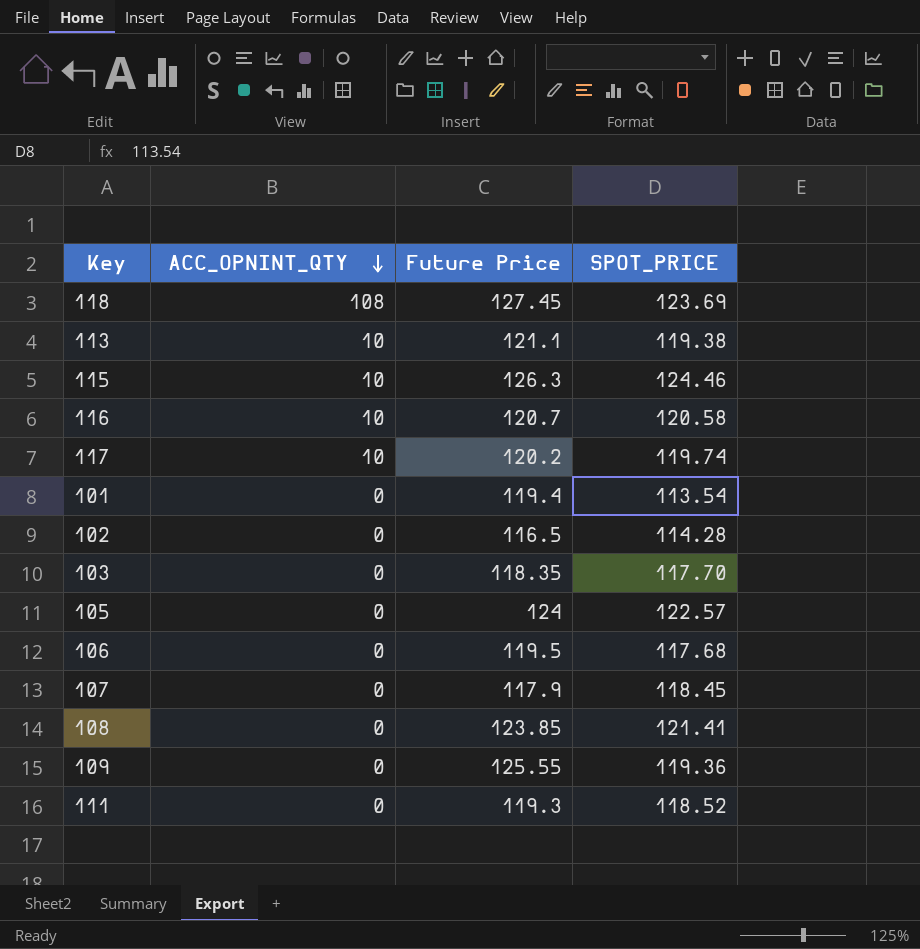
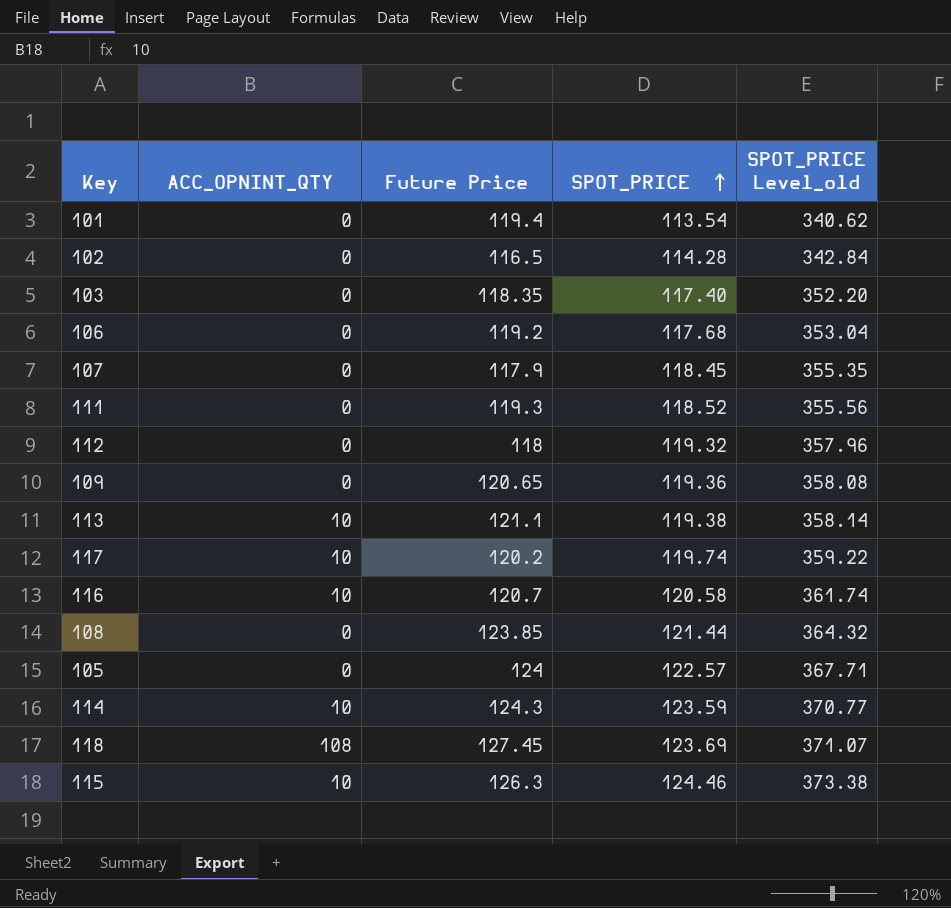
row order: ACC_OPNINT_QTY descending -> SPOT_PRICE ascending
column SPOT_PRICE Level_old | formula: none -> [SPOT_PRICE] * 3
103 | SPOT_PRICE: 117.70 -> 117.40
106 | Future Price: 119.5 -> 119.2
row 112: none -> 0 | 118 | 119.32 | 357.96
109 | Future Price: 125.55 -> 120.65
108 | SPOT_PRICE: 121.41 -> 121.44
row 114: none -> 10 | 124.3 | 123.59 | 370.77

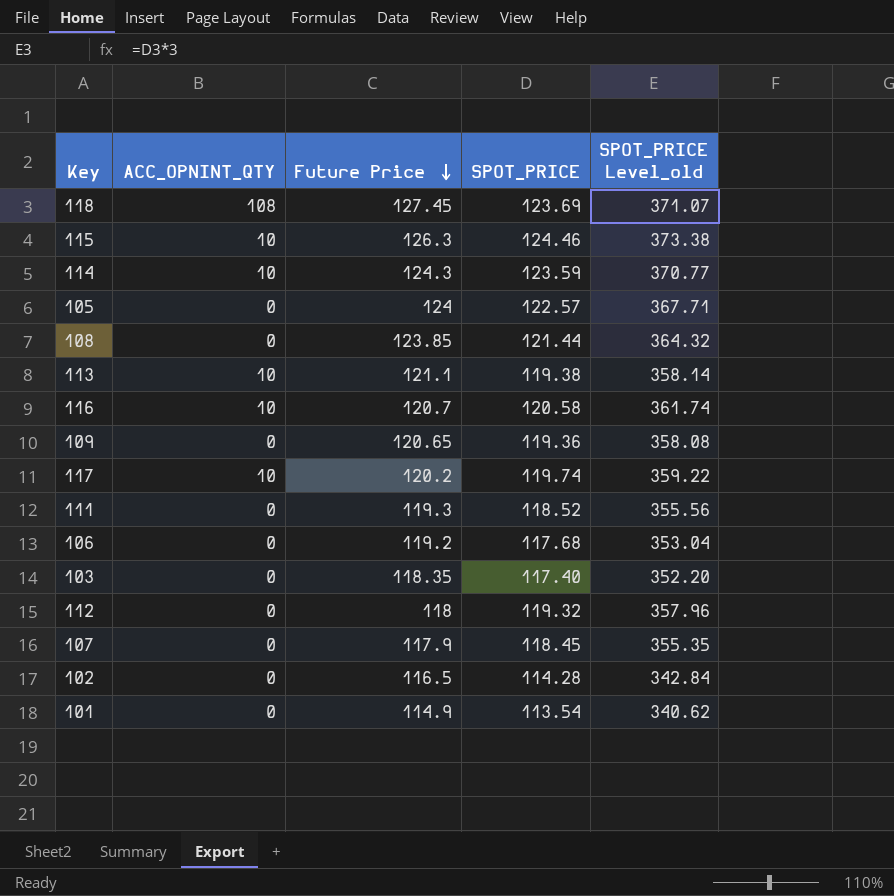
row order: SPOT_PRICE ascending -> Future Price descending
101 | Future Price: 119.4 -> 114.9

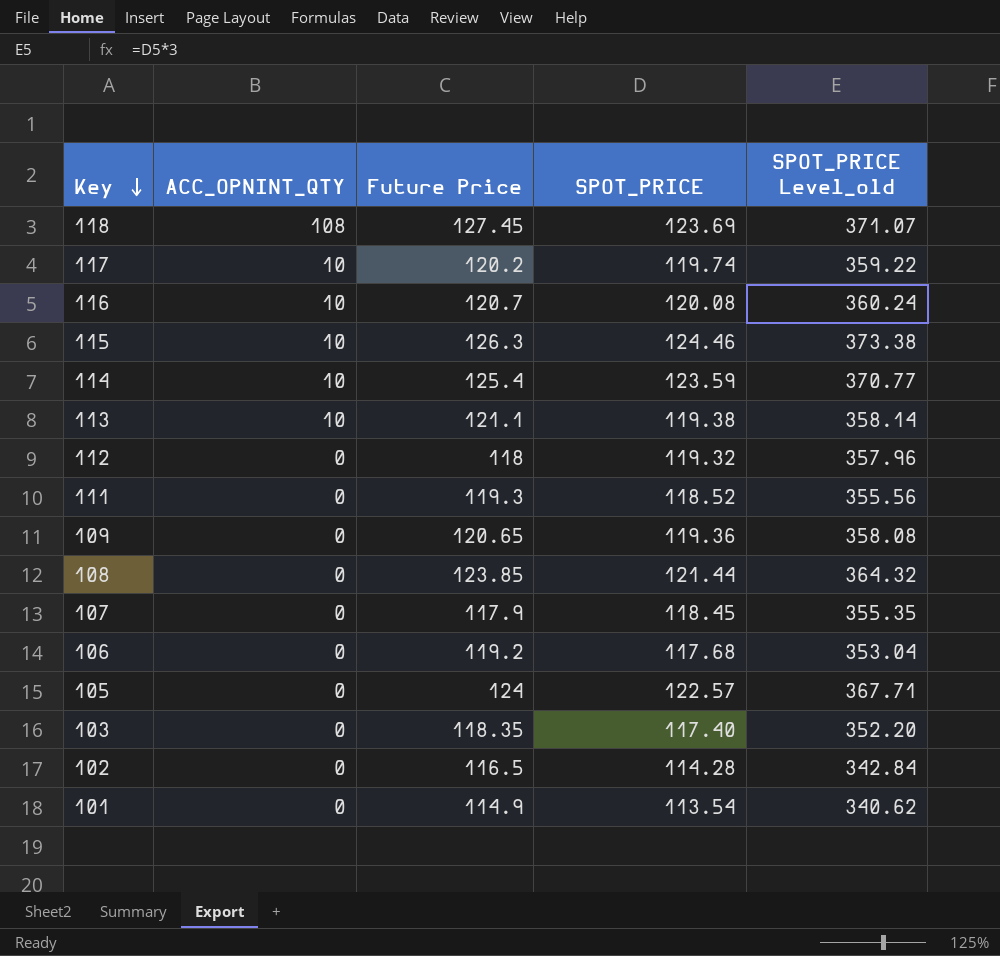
row order: Future Price descending -> Key descending
116 | SPOT_PRICE: 120.58 -> 120.08
116 | SPOT_PRICE Level_old: 361.74 -> 360.24
114 | Future Price: 124.3 -> 125.4

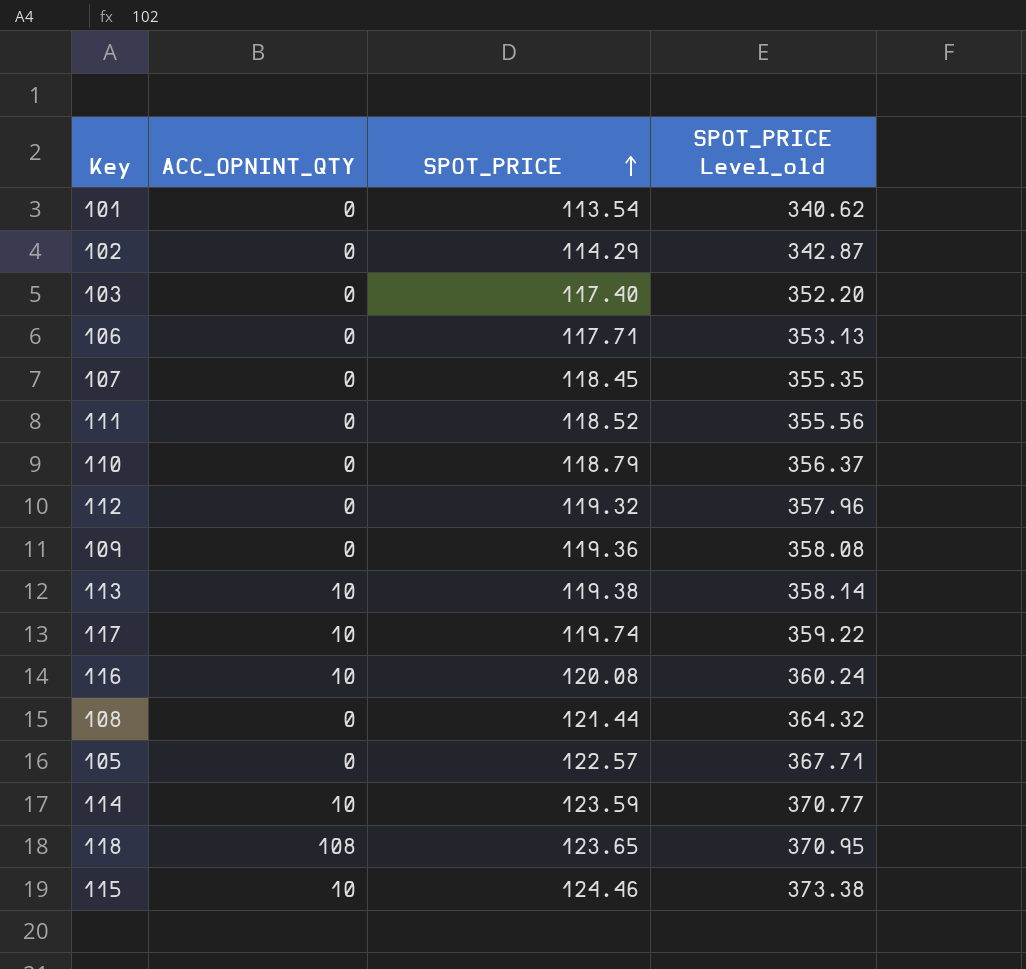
row order: Key descending -> SPOT_PRICE ascending
column Future Price | position: 3 -> none
102 | SPOT_PRICE: 114.28 -> 114.29
102 | SPOT_PRICE Level_old: 342.84 -> 342.87
106 | SPOT_PRICE: 117.68 -> 117.71
106 | SPOT_PRICE Level_old: 353.04 -> 353.13
row 110: none -> 0 | 118.79 | 356.37
118 | SPOT_PRICE: 123.69 -> 123.65
118 | SPOT_PRICE Level_old: 371.07 -> 370.95

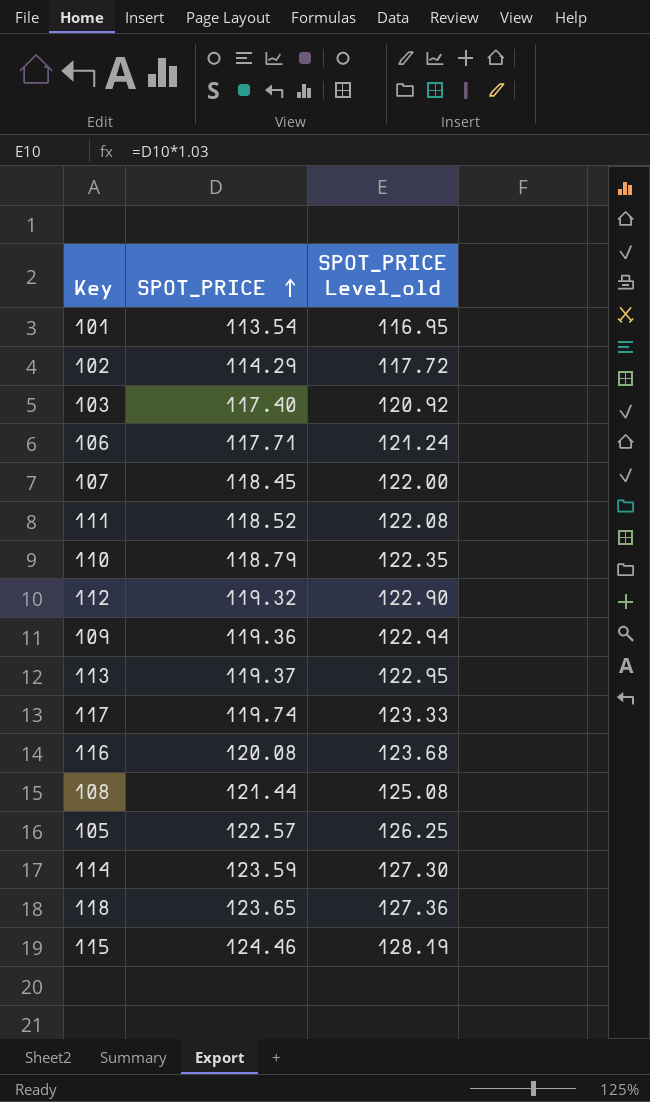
column ACC_OPNINT_QTY | position: 2 -> none
column SPOT_PRICE Level_old | formula: [SPOT_PRICE] * 3 -> [SPOT_PRICE] * 1.03
113 | SPOT_PRICE: 119.38 -> 119.37

